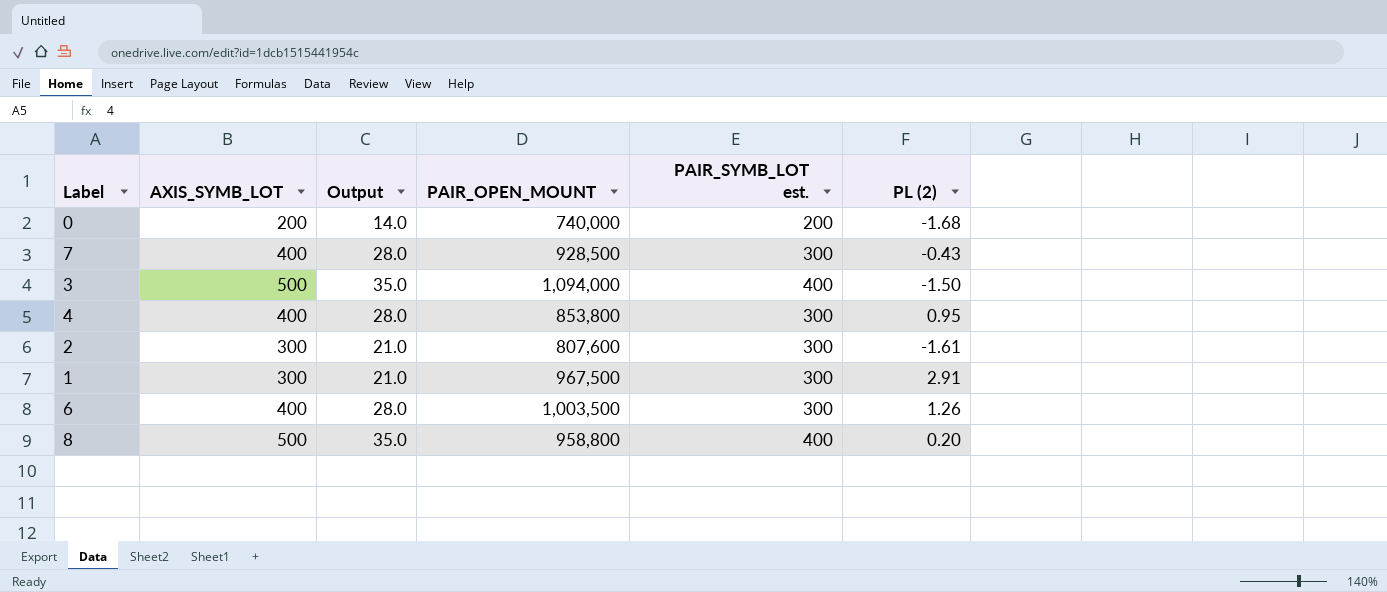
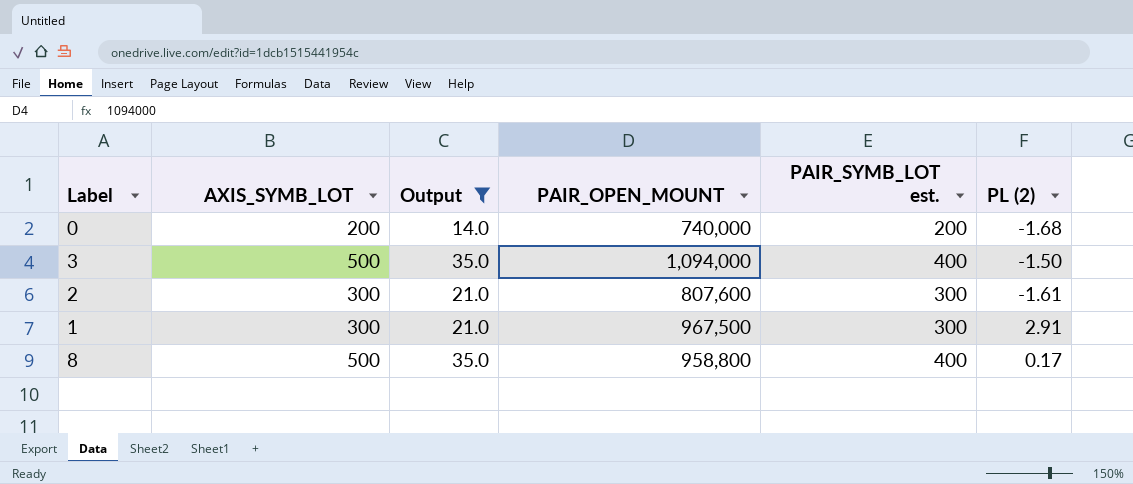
filter: none -> Output != 28.0
8 | PL (2): 0.20 -> 0.17

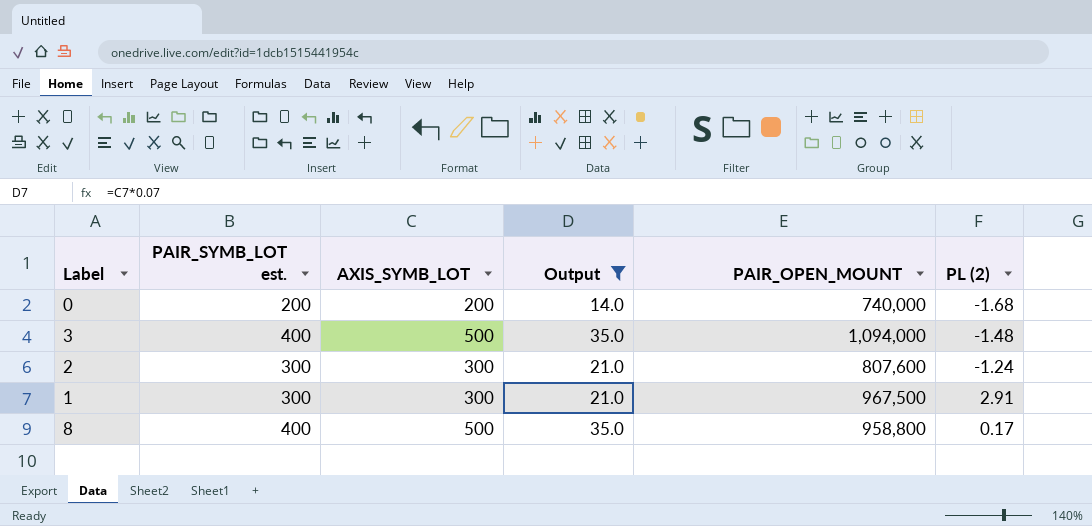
column PAIR_SYMB_LOT est. | position: 5 -> 2
3 | PL (2): -1.50 -> -1.48
2 | PL (2): -1.61 -> -1.24

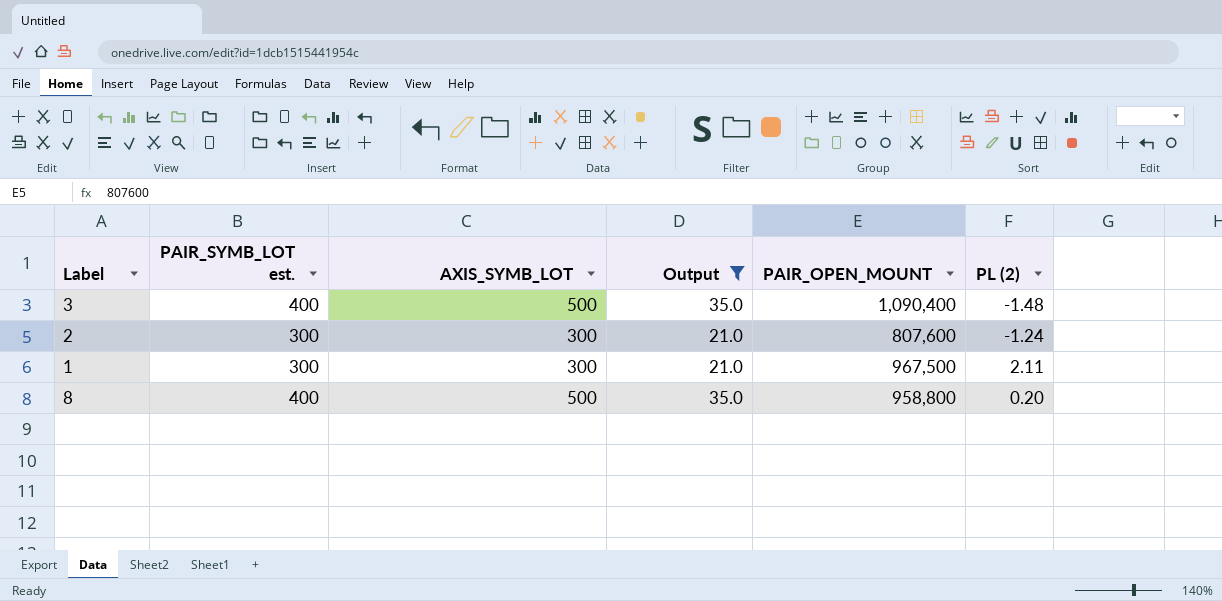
row 0: 200 | 200 | 14.0 | 740,000 | -1.68 -> none
3 | PAIR_OPEN_MOUNT: 1,094,000 -> 1,090,400
1 | PL (2): 2.91 -> 2.11
8 | PL (2): 0.17 -> 0.20

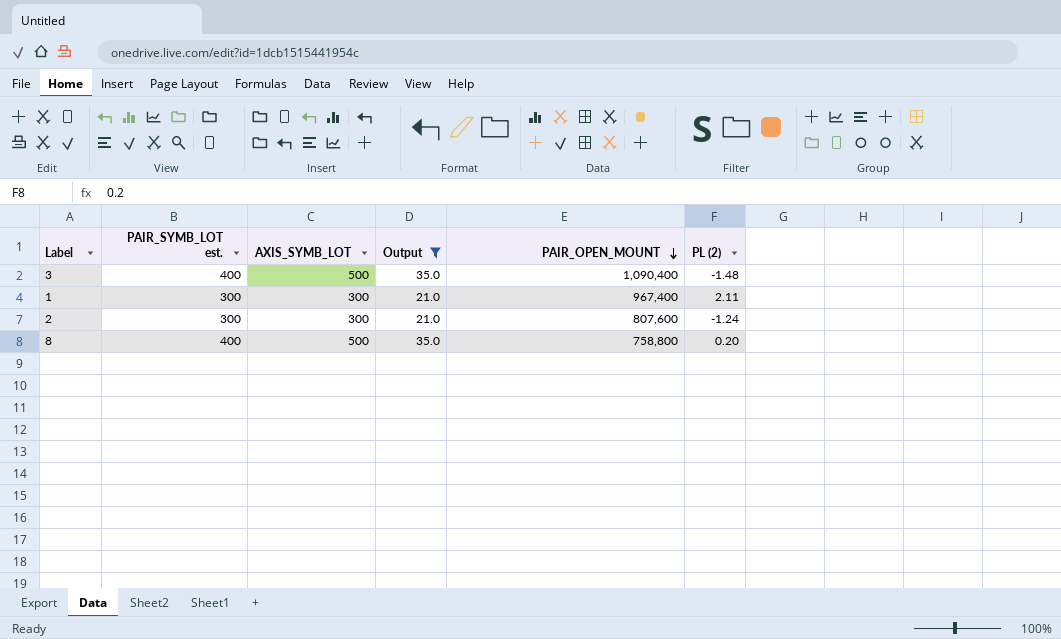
row order: none -> PAIR_OPEN_MOUNT descending
1 | PAIR_OPEN_MOUNT: 967,500 -> 967,400
8 | PAIR_OPEN_MOUNT: 958,800 -> 758,800

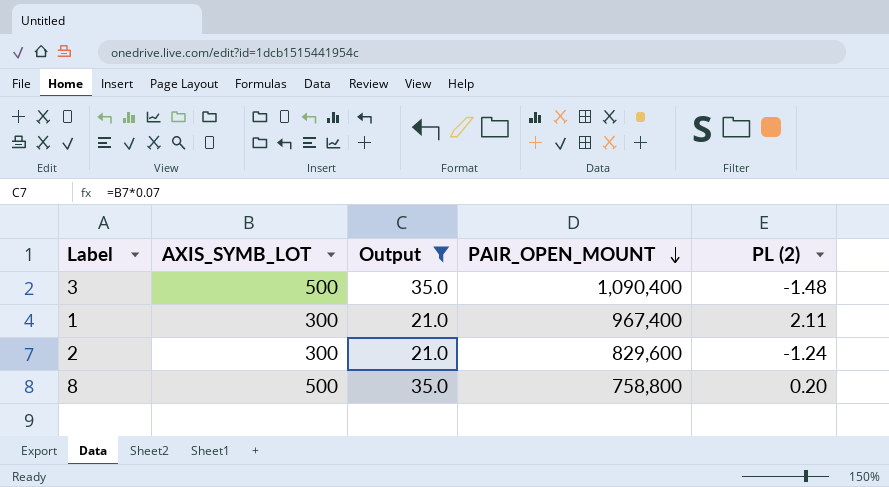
column PAIR_SYMB_LOT est. | position: 2 -> none
2 | PAIR_OPEN_MOUNT: 807,600 -> 829,600

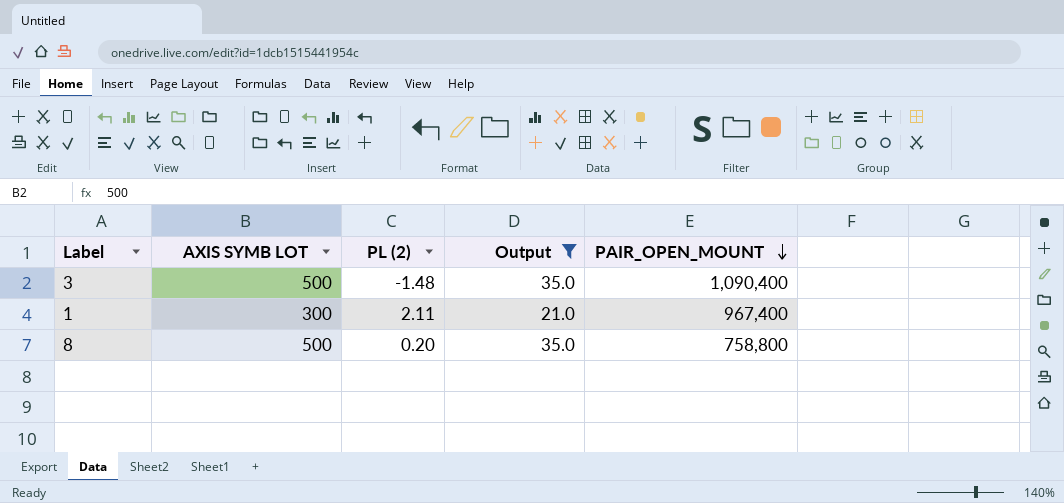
column name: AXIS_SYMB_LOT -> AXIS SYMB LOT
column PL (2) | position: 5 -> 3
row 2: 300 | 21.0 | 829,600 | -1.24 -> none

